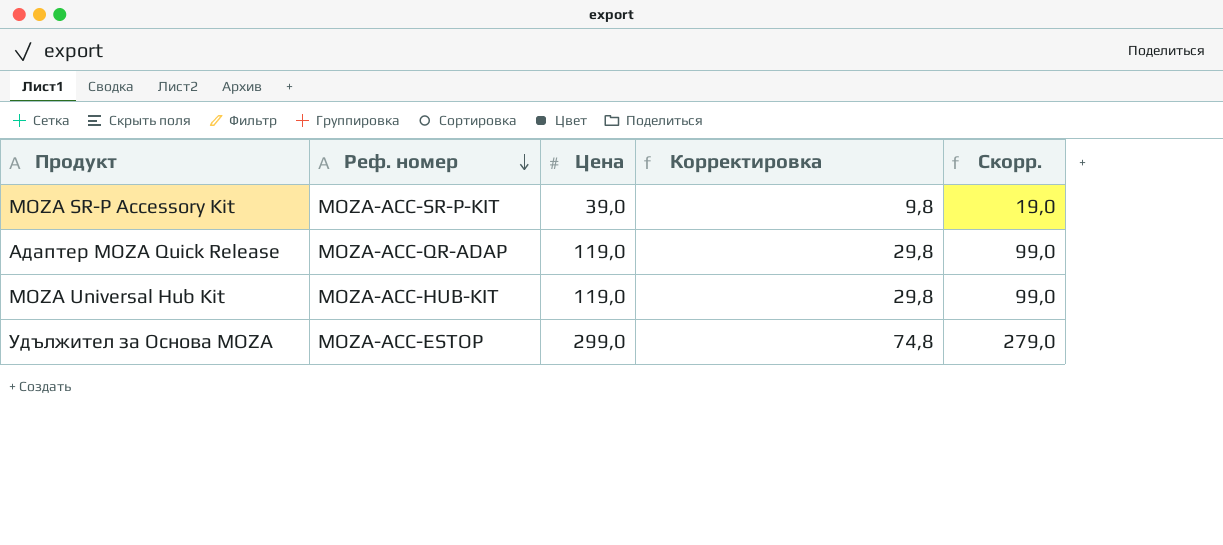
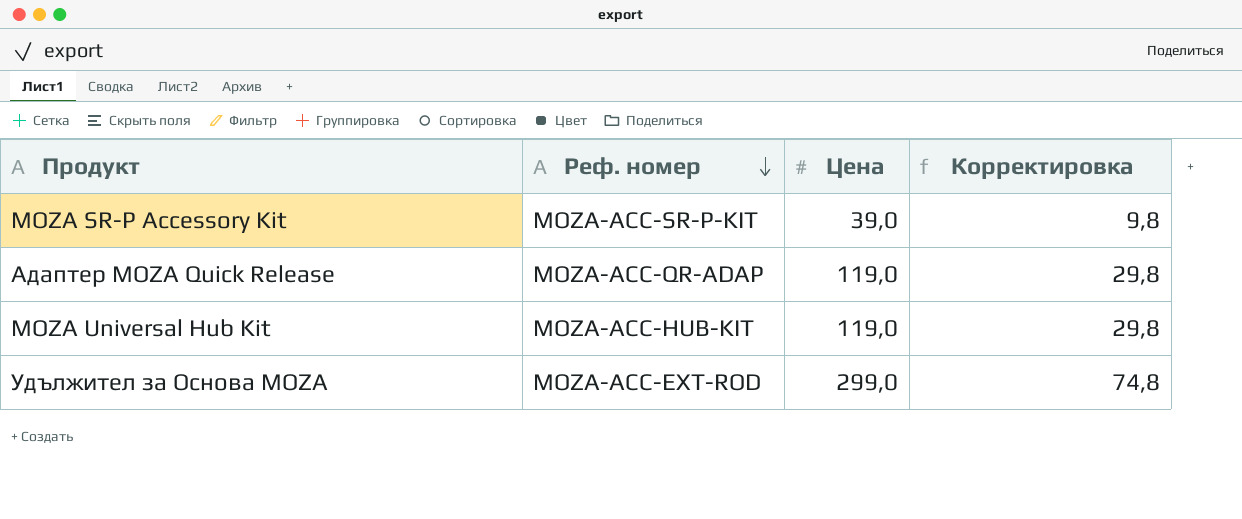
column Скорр. | formula: [Цена] - 20 -> none
Удължител за Основа MOZA | Реф. номер: MOZA-ACC-ESTOP -> MOZA-ACC-EXT-ROD

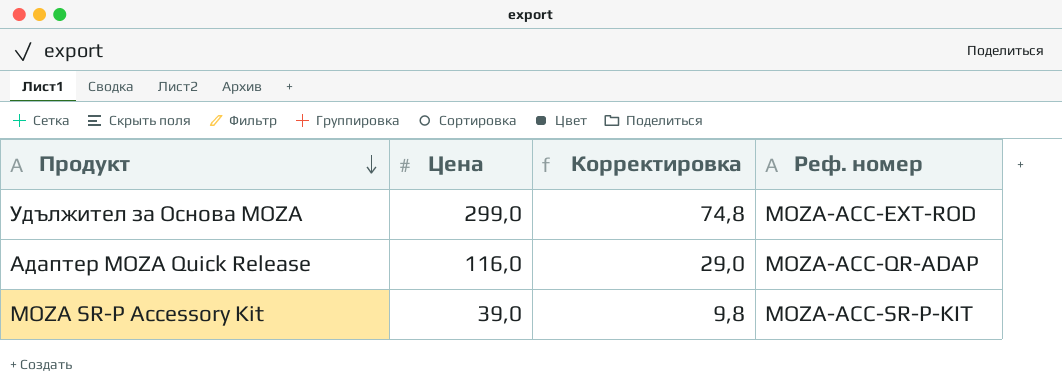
row order: Реф. номер descending -> Продукт descending
column Реф. номер | position: 2 -> 4
row MOZA Universal Hub Kit: MOZA-ACC-HUB-KIT | 119,0 | 29,8 -> none
Адаптер MOZA Quick Release | Цена: 119,0 -> 116,0
Адаптер MOZA Quick Release | Корректировка: 29,8 -> 29,0

